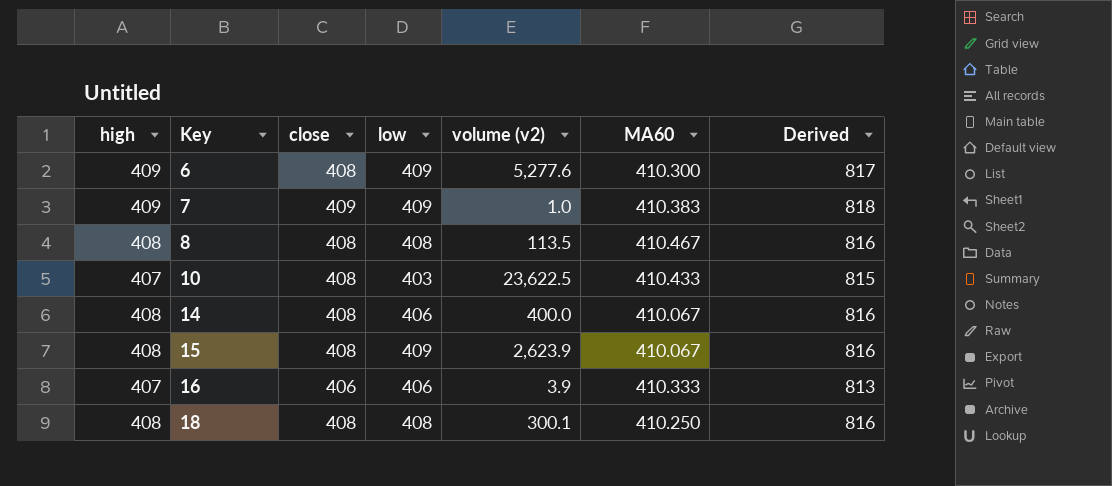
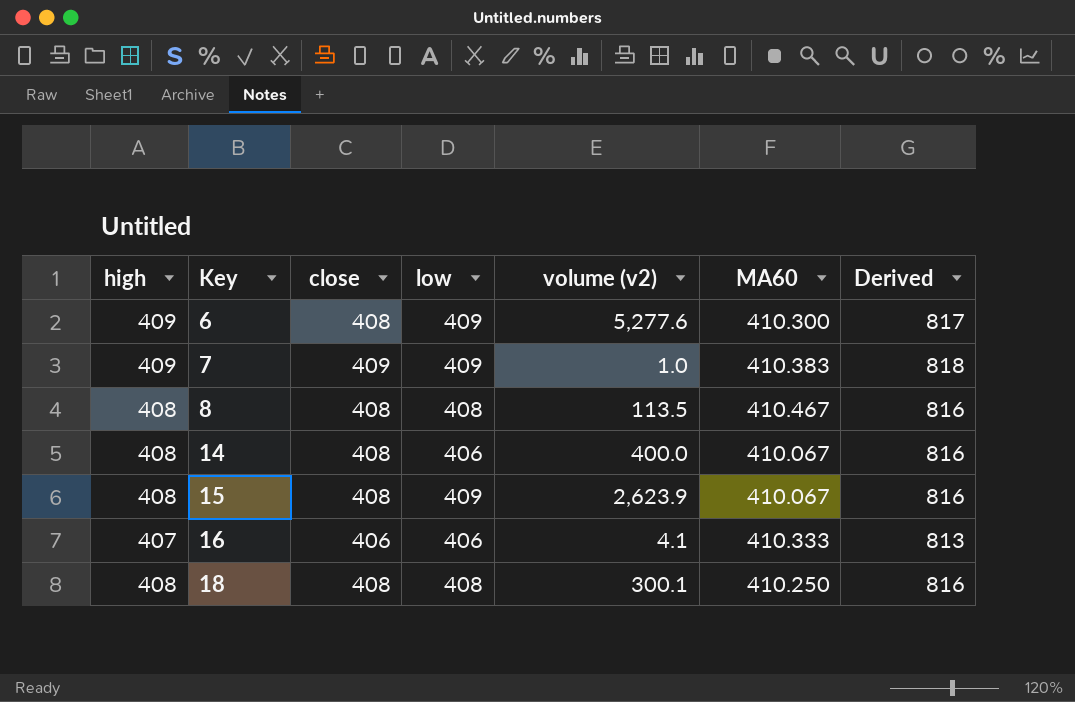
row 10: 407 | 408 | 403 | 23,622.5 | 410.433 | 815 -> none
16 | volume (v2): 3.9 -> 4.1

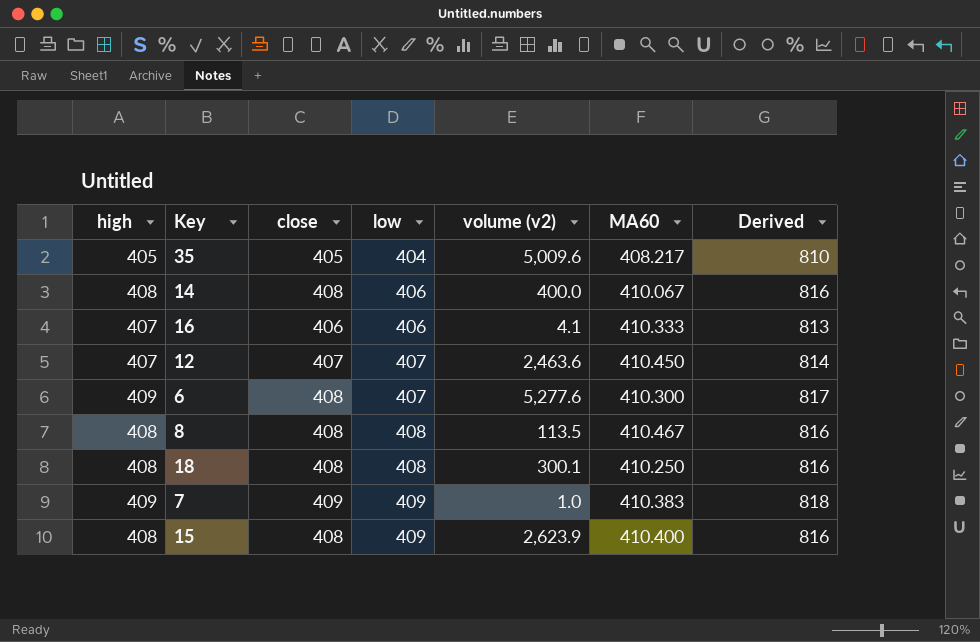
row order: Key ascending -> low ascending
row 35: none -> 405 | 405 | 404 | 5,009.6 | 408.217 | 810
row 12: none -> 407 | 407 | 407 | 2,463.6 | 410.450 | 814
6 | low: 409 -> 407
15 | MA60: 410.067 -> 410.400

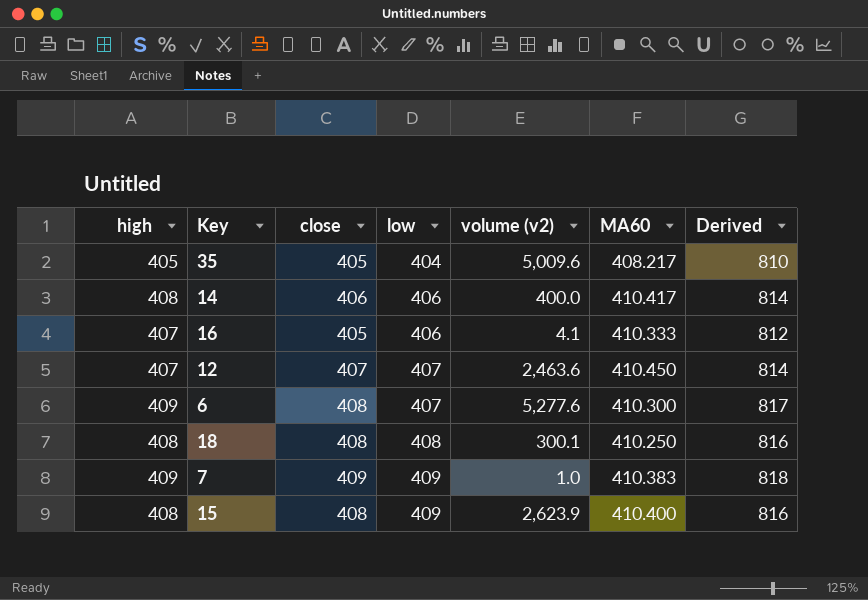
row 8: 408 | 408 | 408 | 113.5 | 410.467 | 816 -> none
14 | close: 408 -> 406
14 | MA60: 410.067 -> 410.417
14 | Derived: 816 -> 814
16 | close: 406 -> 405
16 | Derived: 813 -> 812

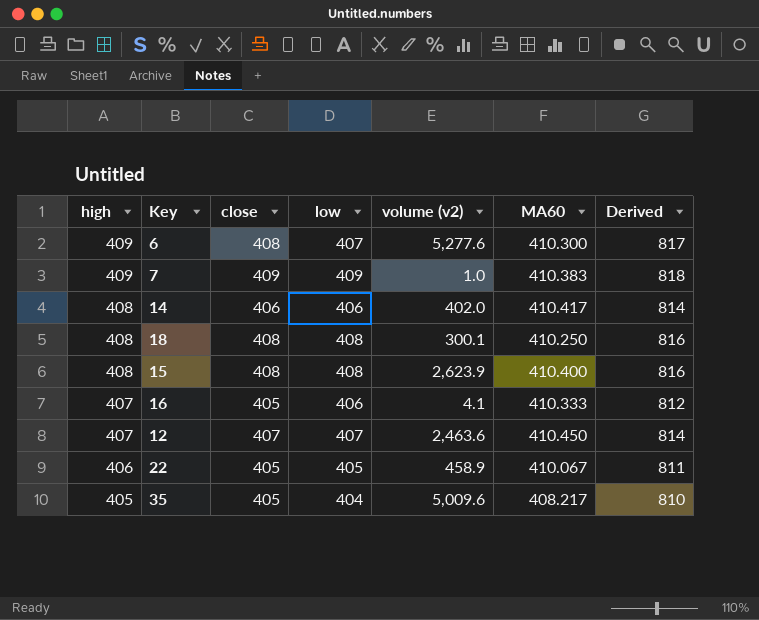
row order: low ascending -> high descending
14 | volume (v2): 400.0 -> 402.0
15 | low: 409 -> 408
row 22: none -> 406 | 405 | 405 | 458.9 | 410.067 | 811

